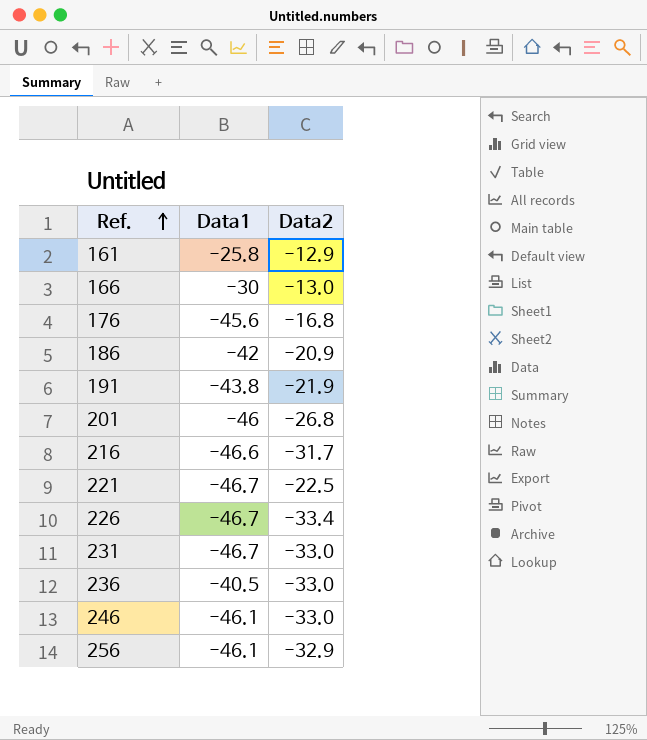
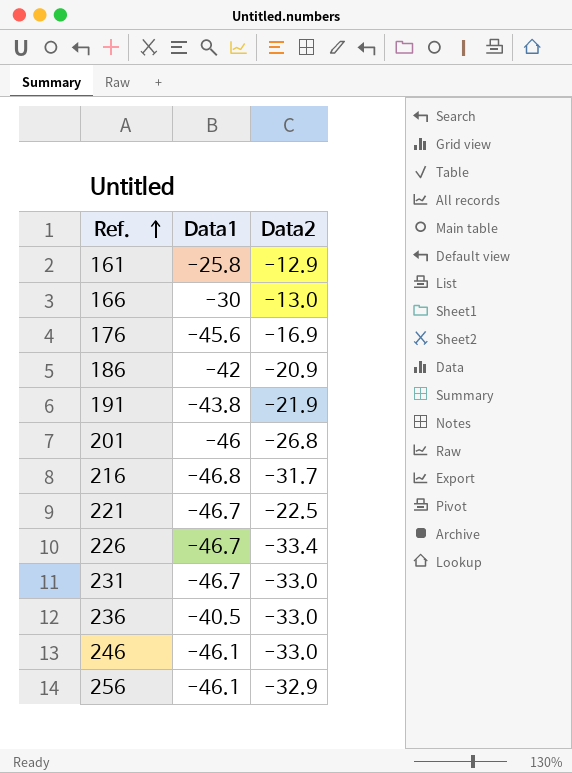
176 | Data2: -16.8 -> -16.9
216 | Data1: -46.6 -> -46.8

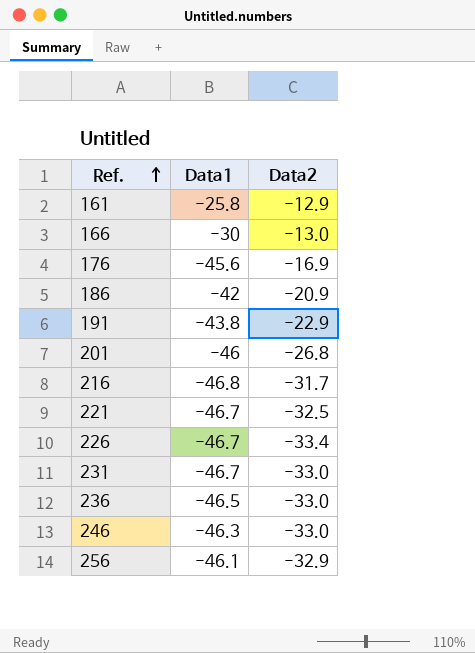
191 | Data2: -21.9 -> -22.9
221 | Data2: -22.5 -> -32.5
236 | Data1: -40.5 -> -46.5
246 | Data1: -46.1 -> -46.3

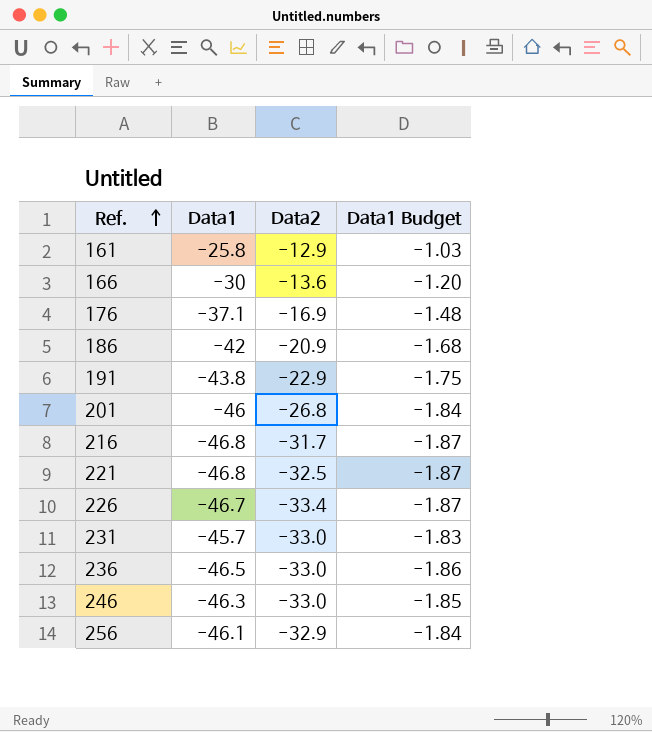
column Data1 Budget | formula: none -> [Data1] * 0.04
166 | Data2: -13.0 -> -13.6
176 | Data1: -45.6 -> -37.1
221 | Data1: -46.7 -> -46.8
231 | Data1: -46.7 -> -45.7

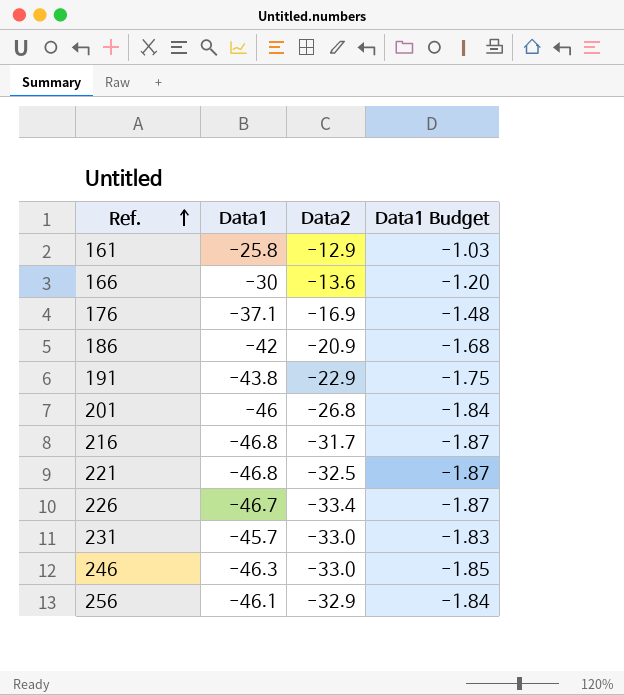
row 236: -46.5 | -33.0 | -1.86 -> none

